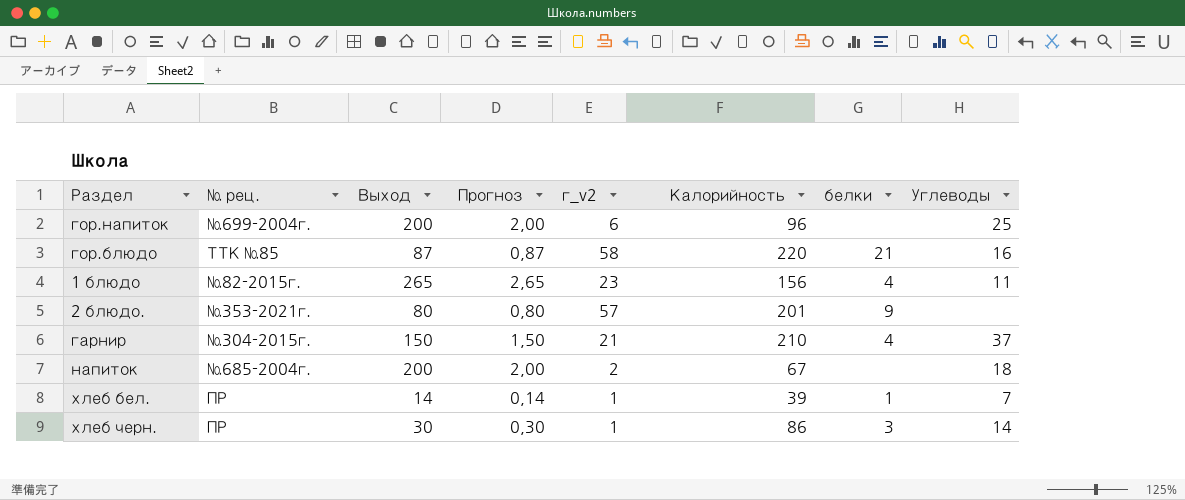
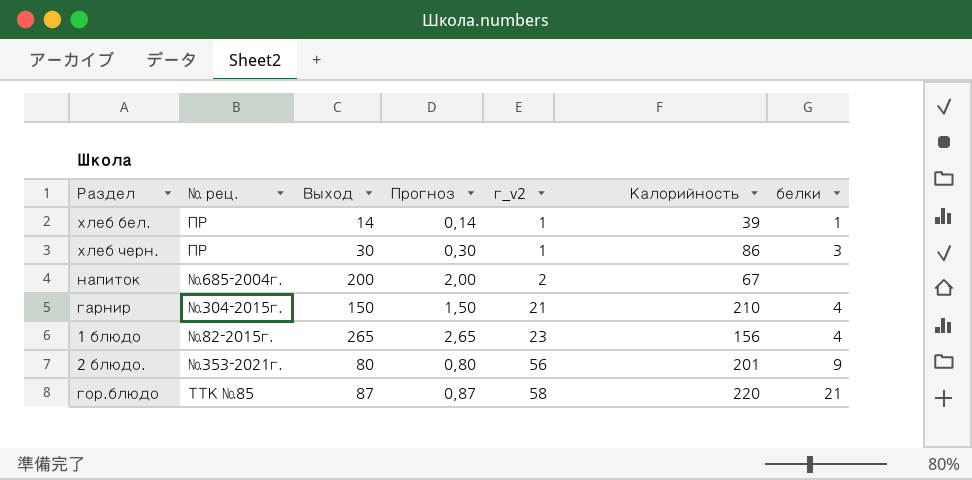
row order: none -> г_v2 ascending
column Углеводы | position: 8 -> none
row гор.напиток: №699-2004г. | 200 | 2,00 | 6 | 96 | none | 25 -> none
2 блюдо. | г_v2: 57 -> 56

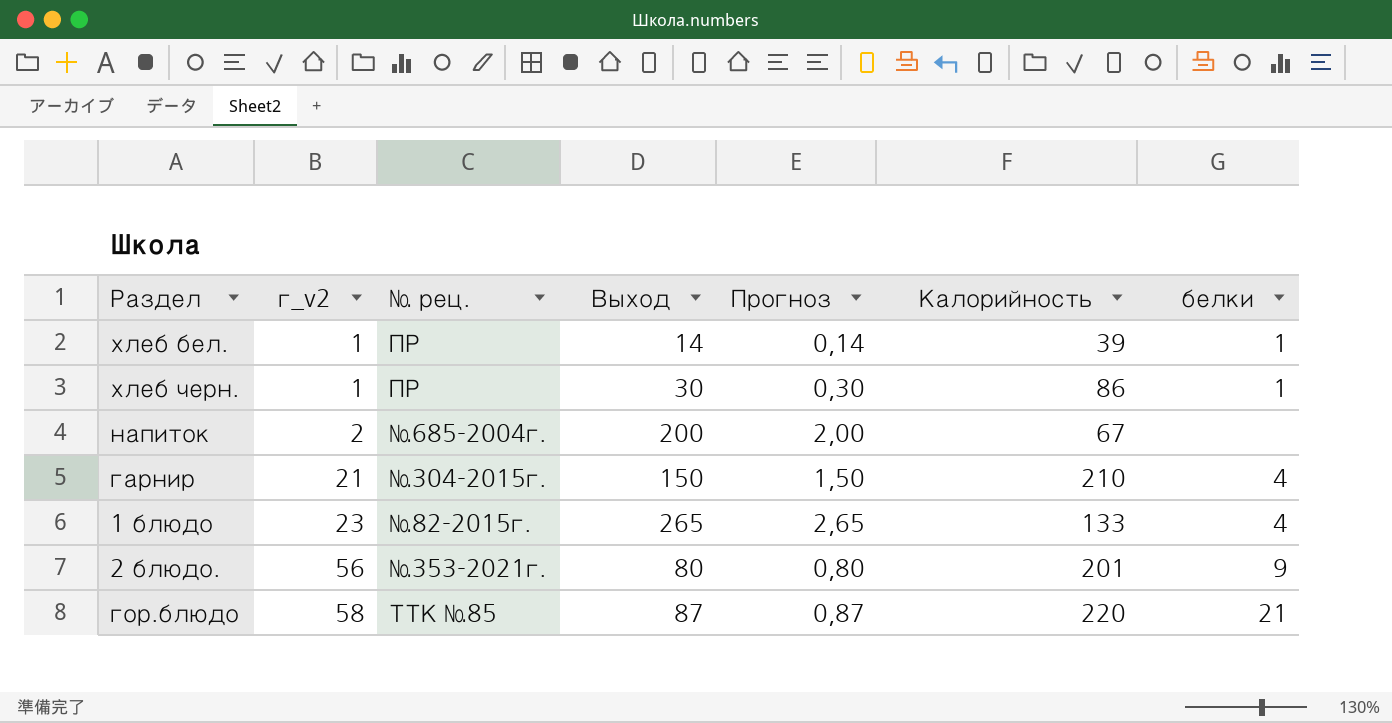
column г_v2 | position: 5 -> 2
хлеб черн. | белки: 3 -> 1
1 блюдо | Калорийность: 156 -> 133

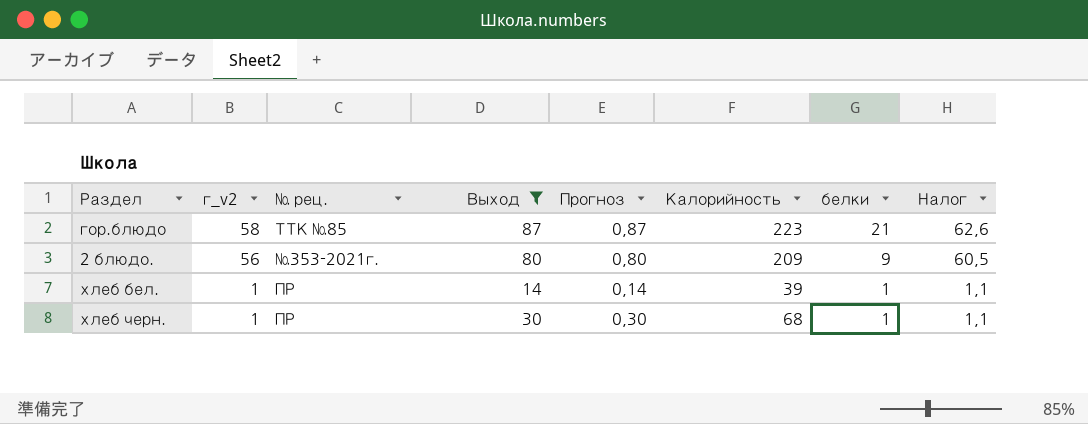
filter: none -> Выход <= 87
row order: г_v2 ascending -> г_v2 descending
column Налог | formula: none -> [г_v2] * 1,08
гор.блюдо | Калорийность: 220 -> 223
2 блюдо. | Калорийность: 201 -> 209
хлеб черн. | Калорийность: 86 -> 68

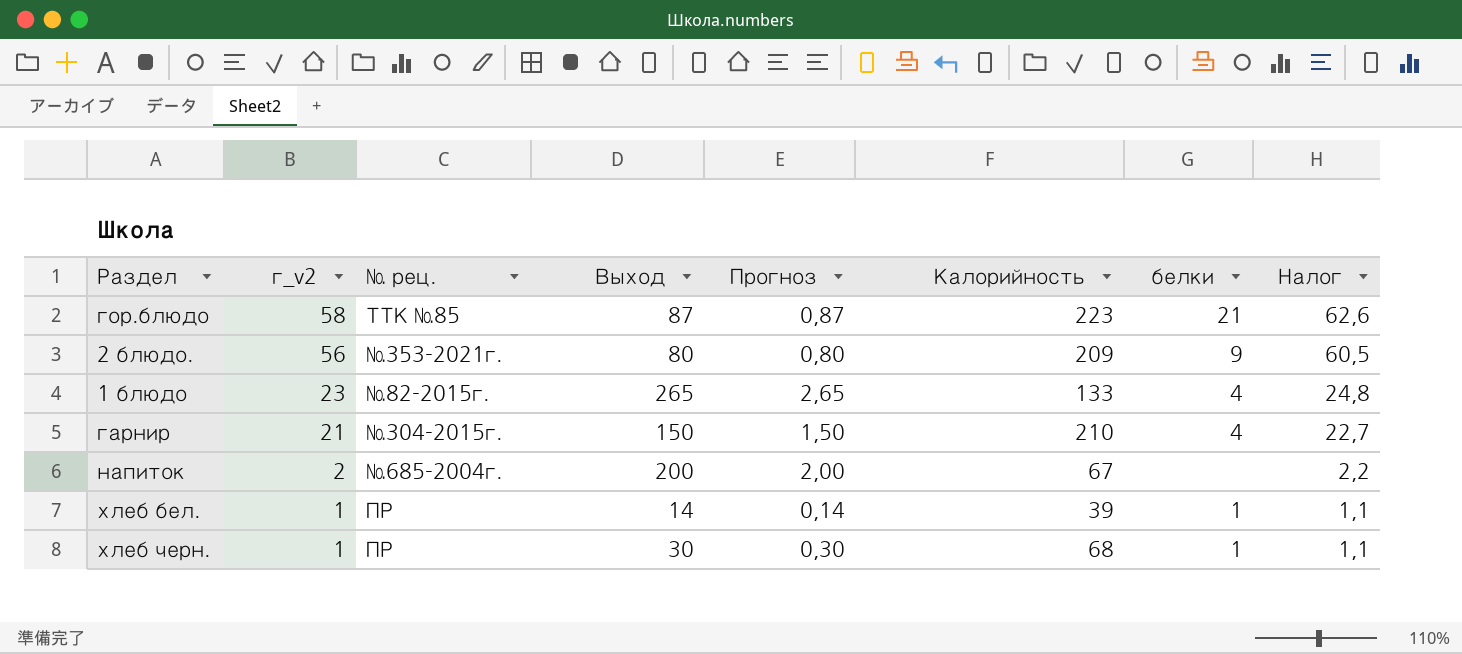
filter: Выход <= 87 -> none

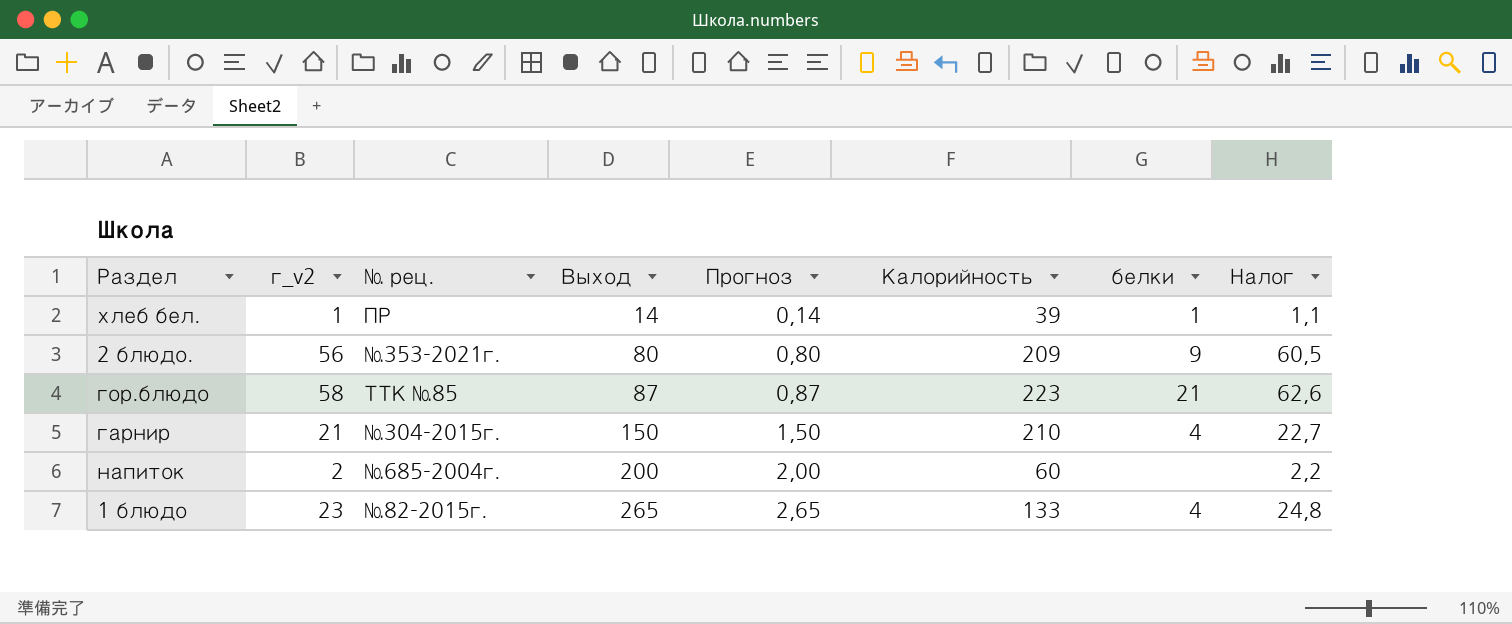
row order: г_v2 descending -> Выход ascending
row хлеб черн.: 1 | ПР | 30 | 0,30 | 68 | 1 | 1,1 -> none
напиток | Калорийность: 67 -> 60

